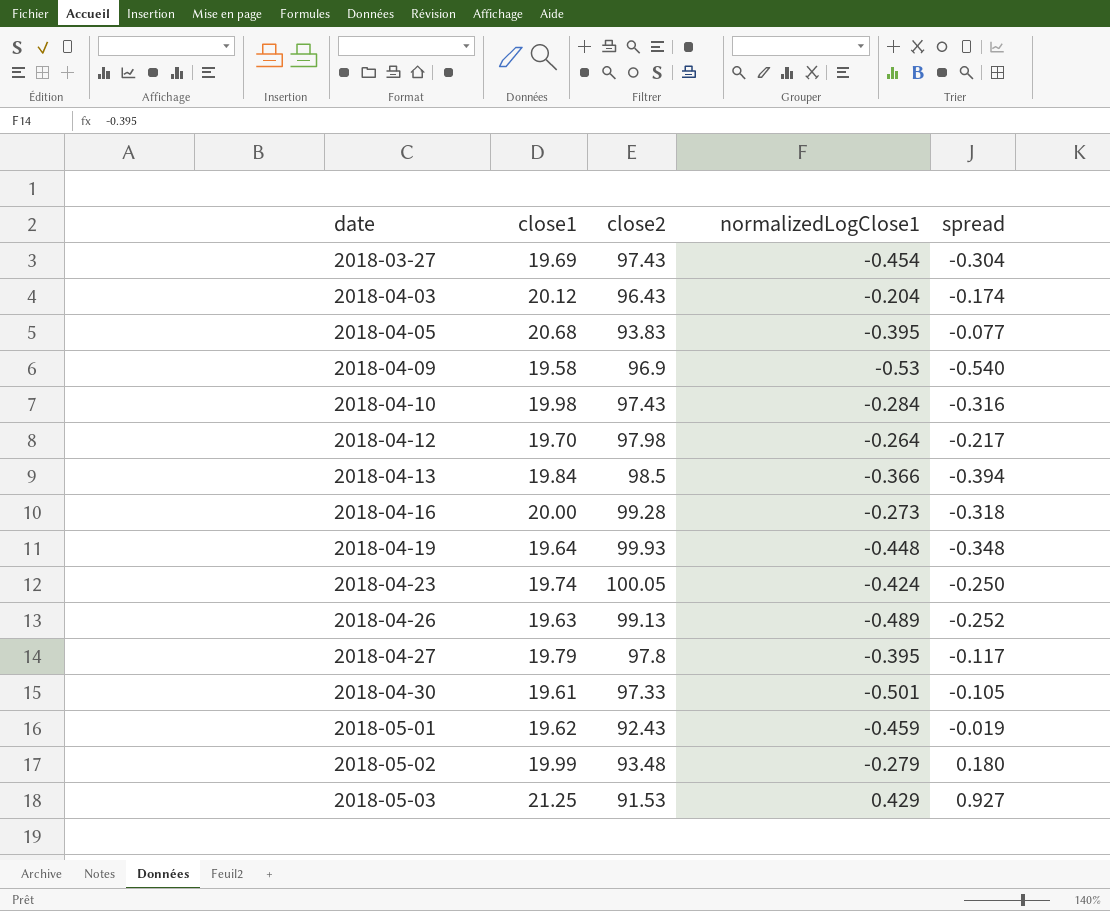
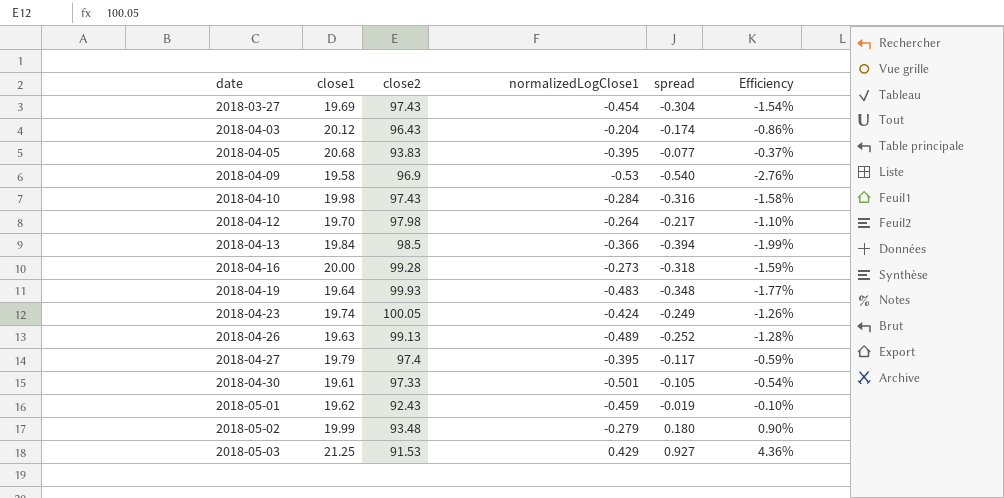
column Efficiency | formula: none -> [spread] / [close1]
2018-04-19 | normalizedLogClose1: -0.448 -> -0.483
2018-04-23 | spread: -0.250 -> -0.249
2018-04-27 | close2: 97.8 -> 97.4

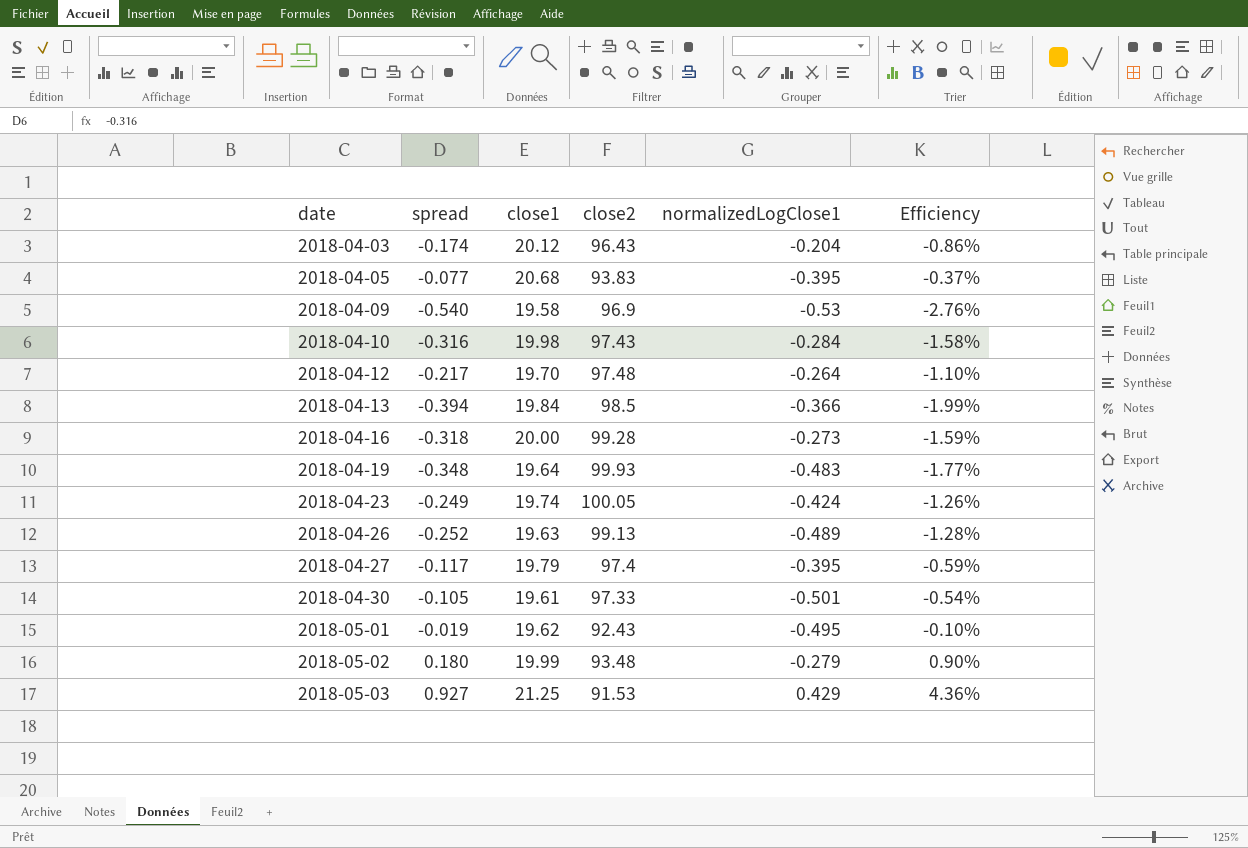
column spread | position: 5 -> 2
row 2018-03-27: 19.69 | 97.43 | -0.454 | -0.304 | -1.54% -> none
2018-04-12 | close2: 97.98 -> 97.48
2018-05-01 | normalizedLogClose1: -0.459 -> -0.495

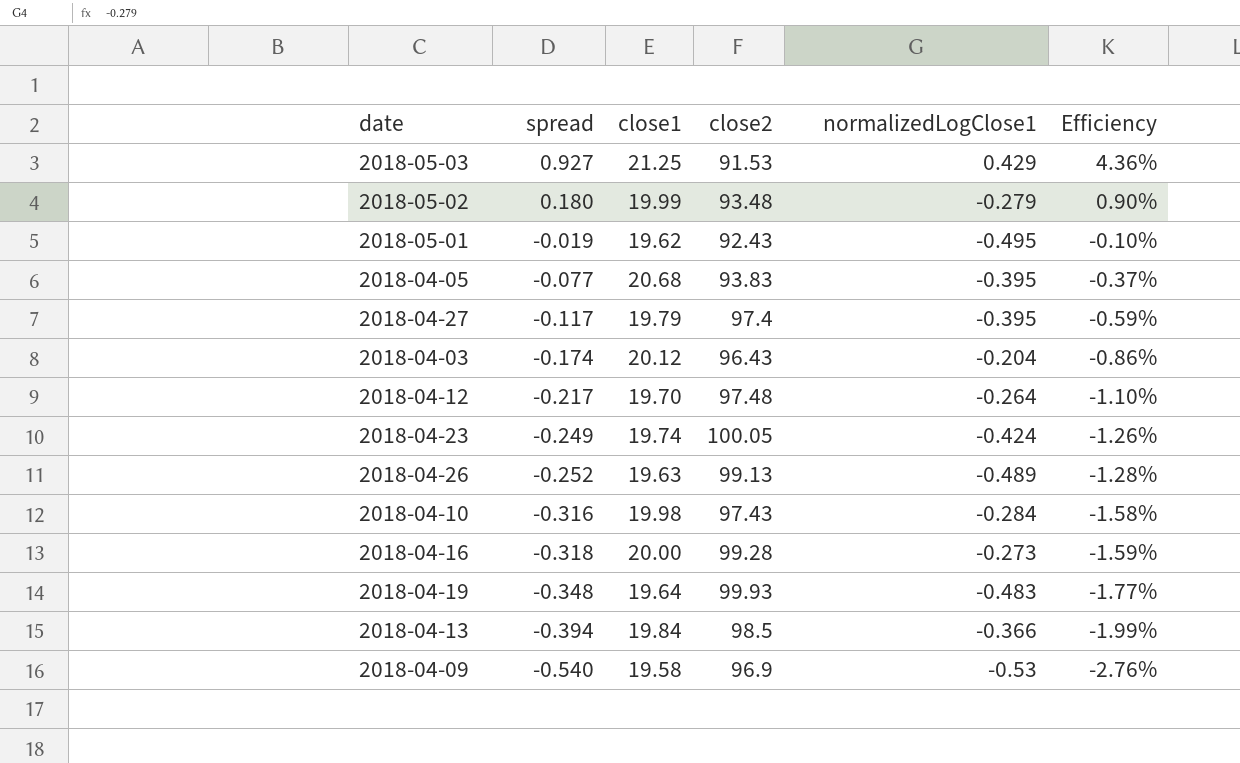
row order: date ascending -> spread descending
row 2018-04-30: -0.105 | 19.61 | 97.33 | -0.501 | -0.54% -> none

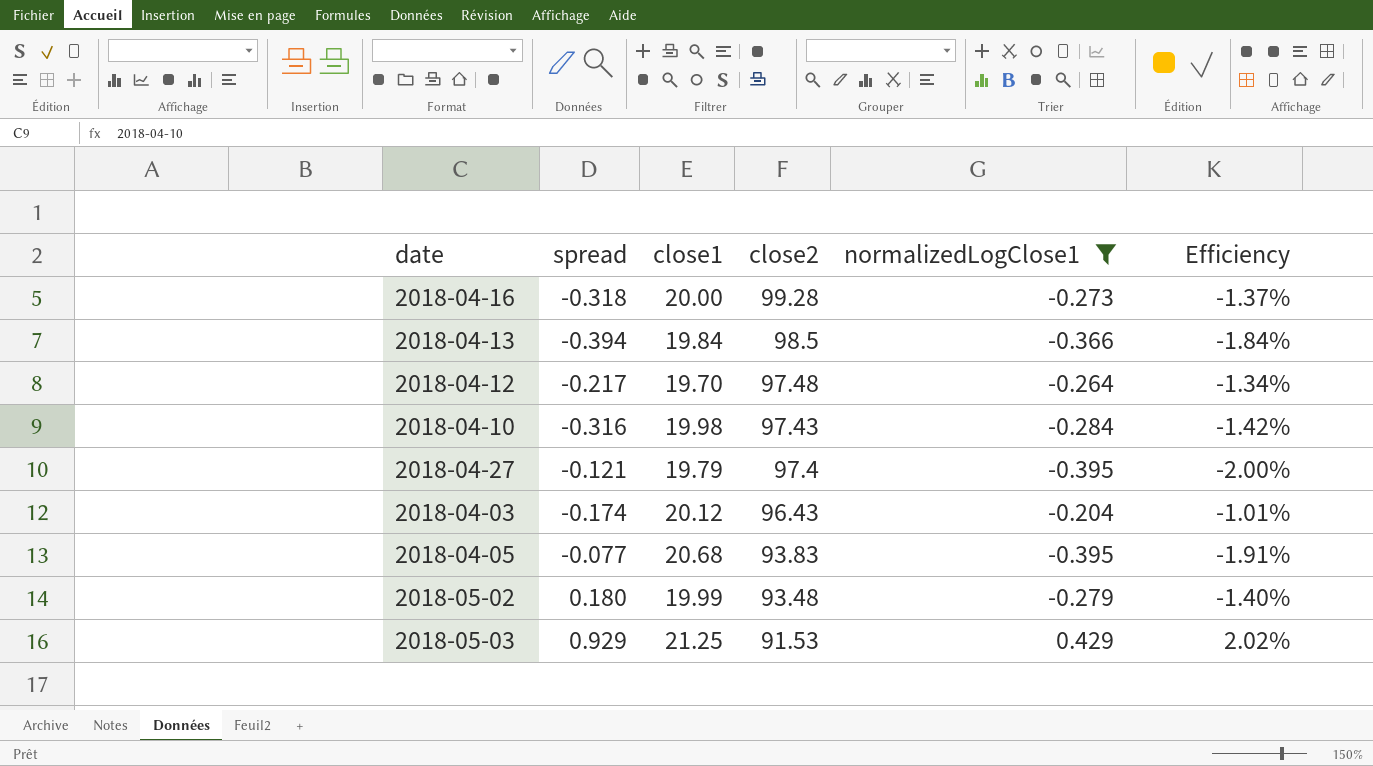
filter: none -> normalizedLogClose1 >= -0.395
row order: spread descending -> close2 descending
column Efficiency | formula: [spread] / [close1] -> [normalizedLogClose1] / [close1]
2018-04-27 | spread: -0.117 -> -0.121
2018-05-03 | spread: 0.927 -> 0.929

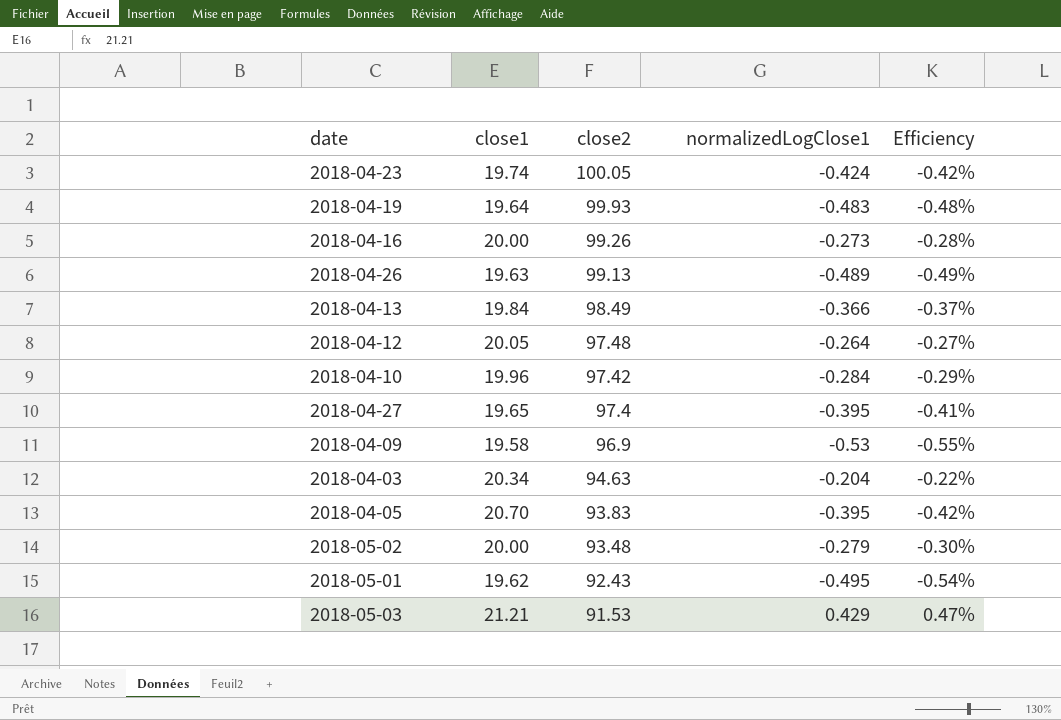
filter: normalizedLogClose1 >= -0.395 -> none
column spread | position: 2 -> none
column Efficiency | formula: [normalizedLogClose1] / [close1] -> [normalizedLogClose1] / [close2]
2018-04-16 | close2: 99.28 -> 99.26
2018-04-13 | close2: 98.5 -> 98.49
2018-04-12 | close1: 19.70 -> 20.05
2018-04-10 | close1: 19.98 -> 19.96
2018-04-10 | close2: 97.43 -> 97.42
2018-04-27 | close1: 19.79 -> 19.65
2018-04-03 | close1: 20.12 -> 20.34
2018-04-03 | close2: 96.43 -> 94.63
2018-04-05 | close1: 20.68 -> 20.70
2018-05-02 | close1: 19.99 -> 20.00
2018-05-03 | close1: 21.25 -> 21.21

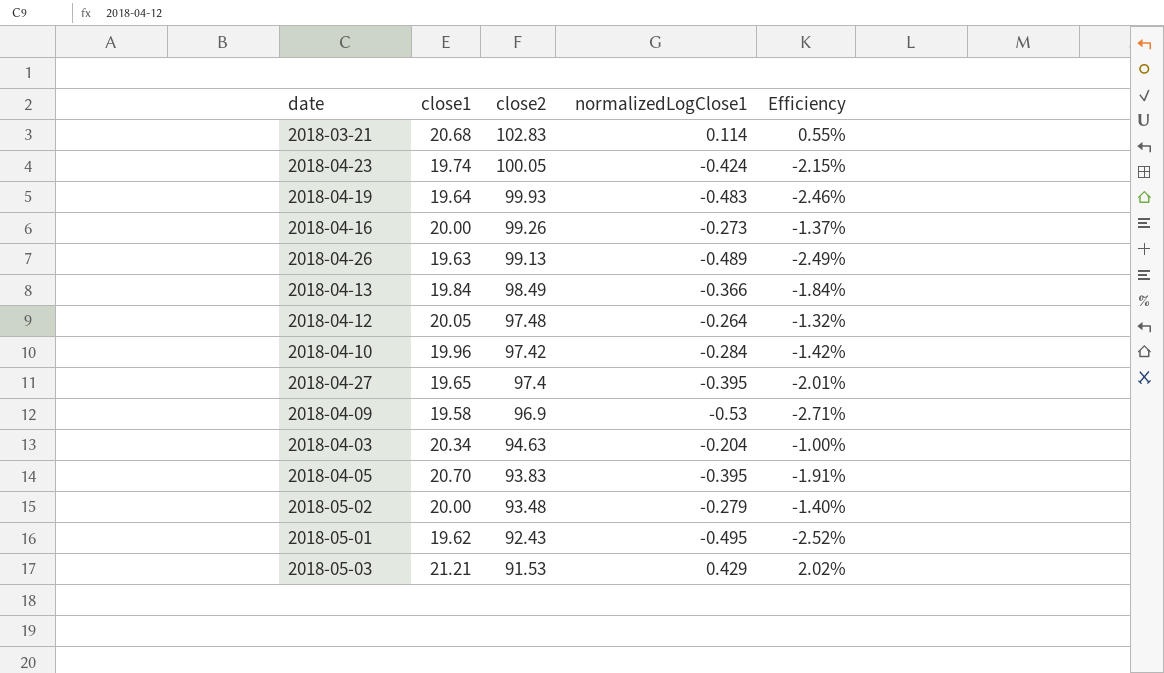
column Efficiency | formula: [normalizedLogClose1] / [close2] -> [normalizedLogClose1] / [close1]
row 2018-03-21: none -> 20.68 | 102.83 | 0.114 | 0.55%

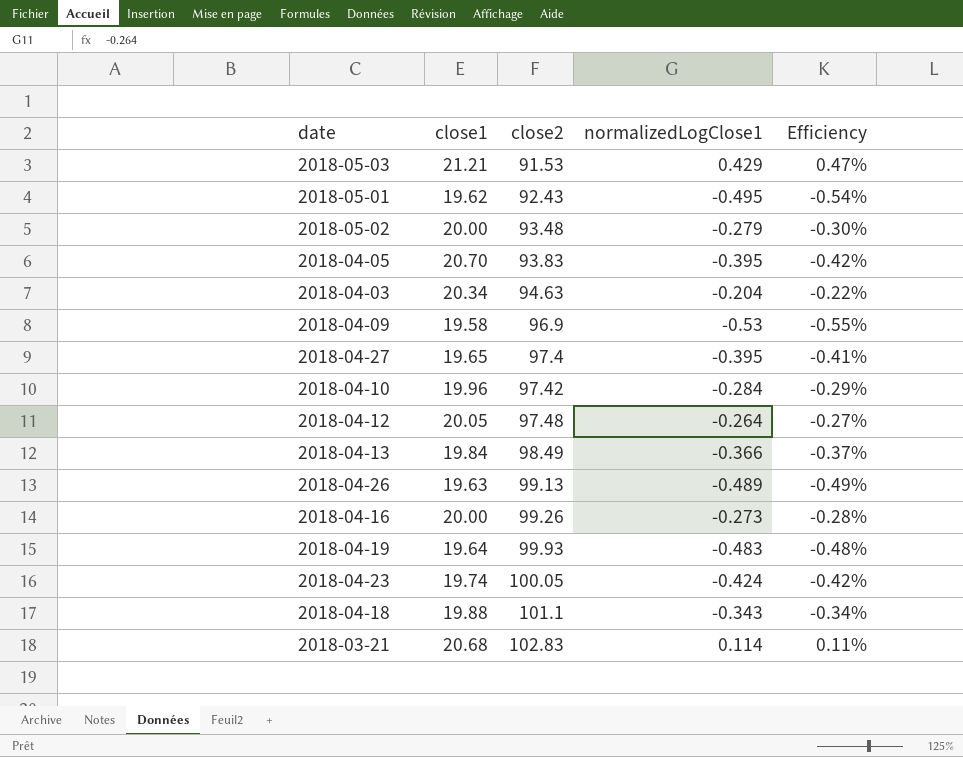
row order: close2 descending -> close2 ascending
column Efficiency | formula: [normalizedLogClose1] / [close1] -> [normalizedLogClose1] / [close2]
row 2018-04-18: none -> 19.88 | 101.1 | -0.343 | -0.34%

